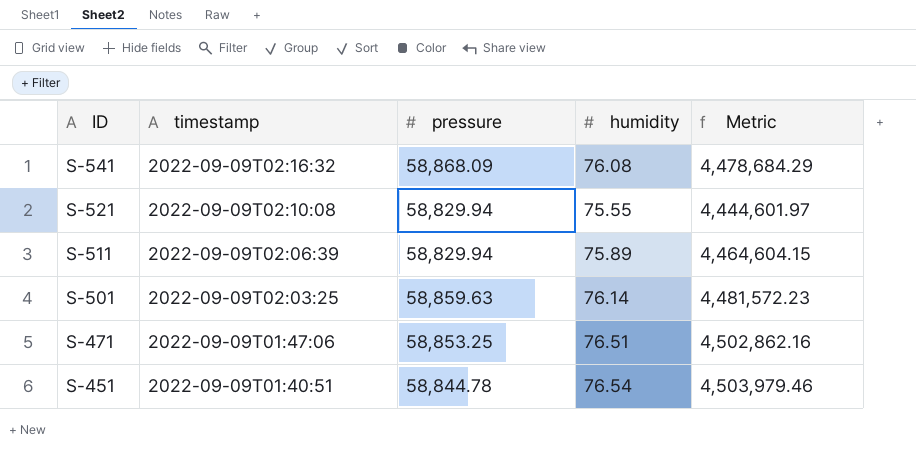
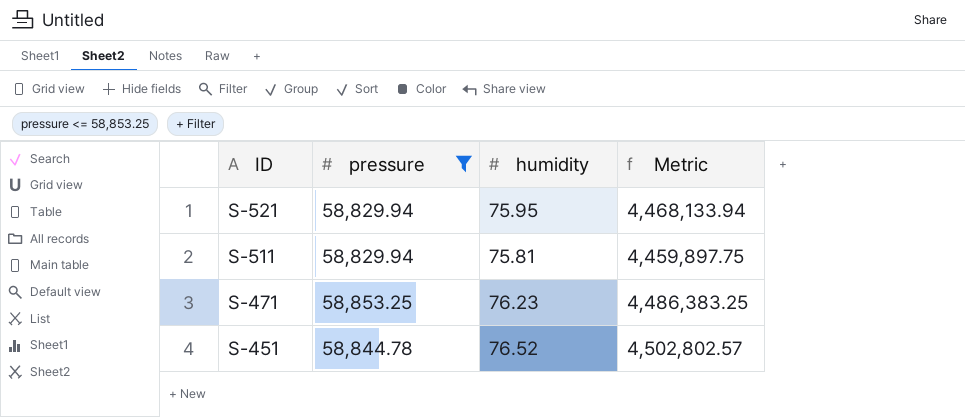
filter: none -> pressure <= 58,853.25
column timestamp | position: 2 -> none
S-521 | humidity: 75.55 -> 75.95
S-521 | Metric: 4,444,601.97 -> 4,468,133.94
S-511 | humidity: 75.89 -> 75.81
S-511 | Metric: 4,464,604.15 -> 4,459,897.75
S-471 | humidity: 76.51 -> 76.23
S-471 | Metric: 4,502,862.16 -> 4,486,383.25
S-451 | humidity: 76.54 -> 76.52
S-451 | Metric: 4,503,979.46 -> 4,502,802.57

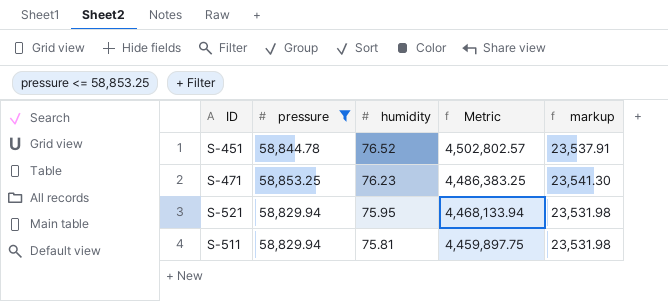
row order: ID descending -> humidity descending
column markup | formula: none -> [pressure] * 0.4

